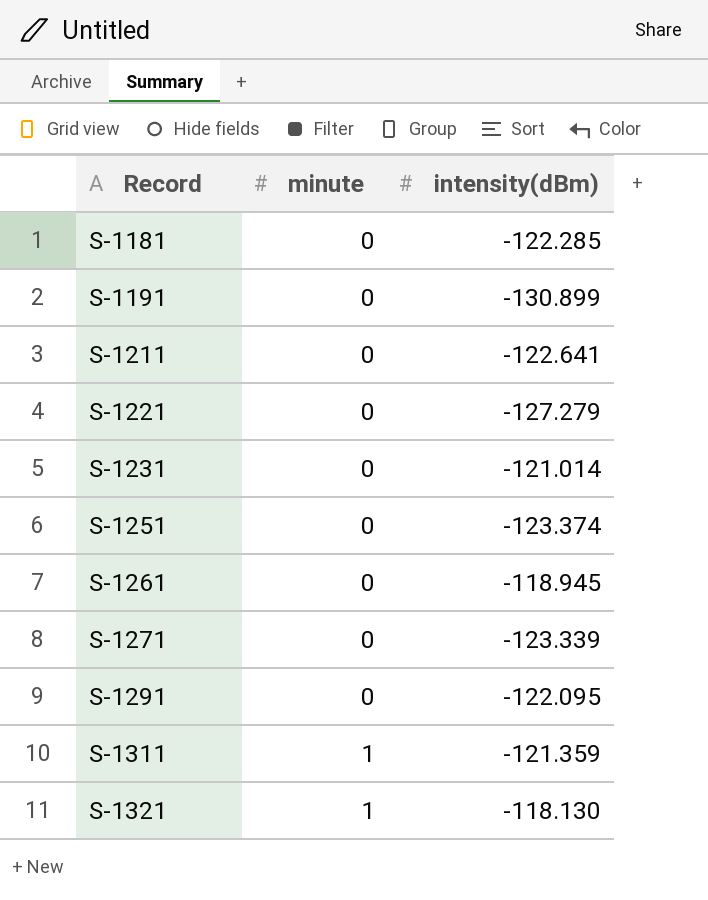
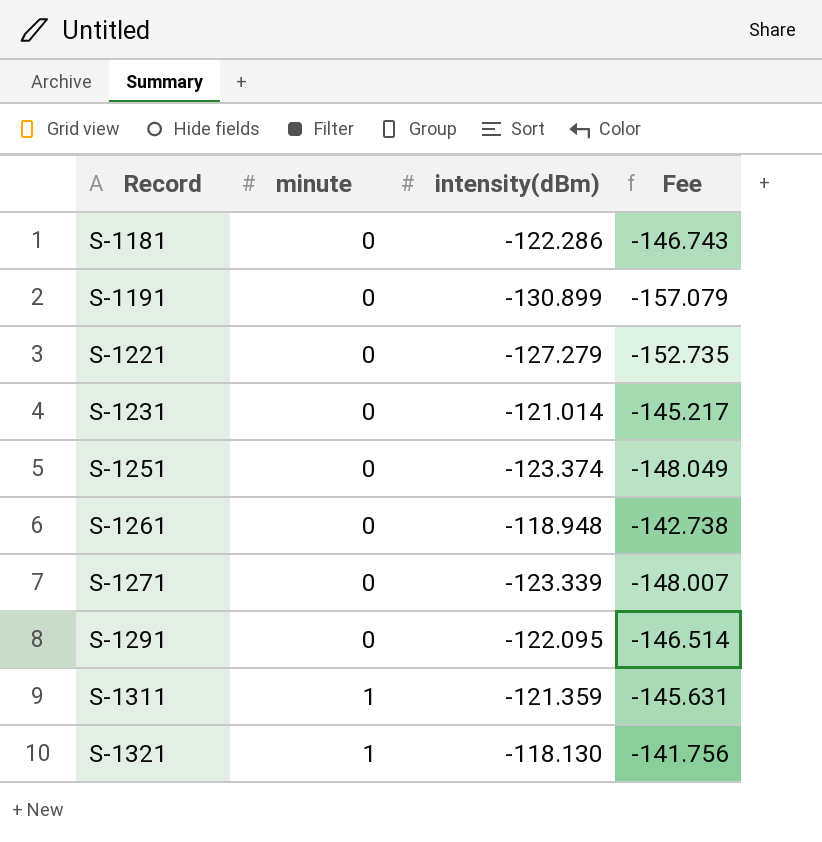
column Fee | formula: none -> [intensity(dBm)] * 1.2
row S-1211: 0 | -122.641 -> none
S-1181 | intensity(dBm): -122.285 -> -122.286
S-1261 | intensity(dBm): -118.945 -> -118.948

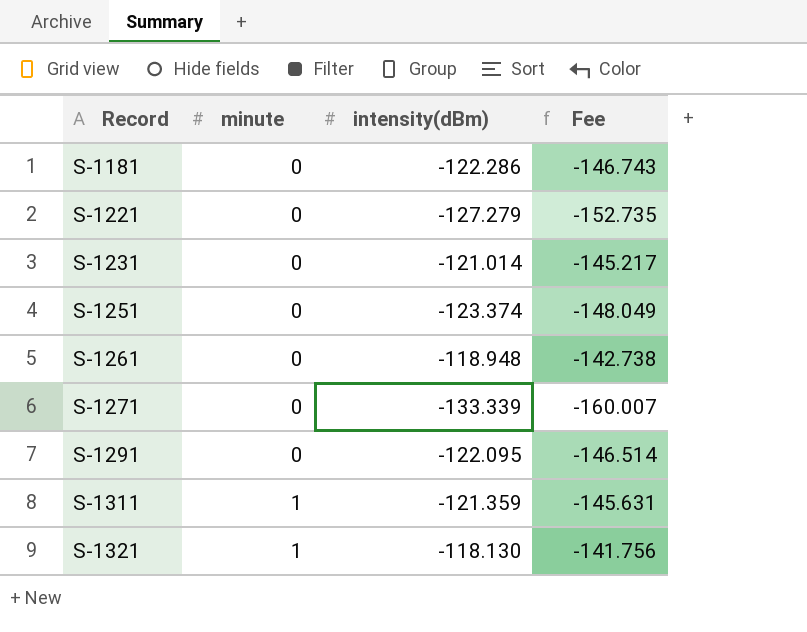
row S-1191: 0 | -130.899 | -157.079 -> none
S-1271 | intensity(dBm): -123.339 -> -133.339
S-1271 | Fee: -148.007 -> -160.007

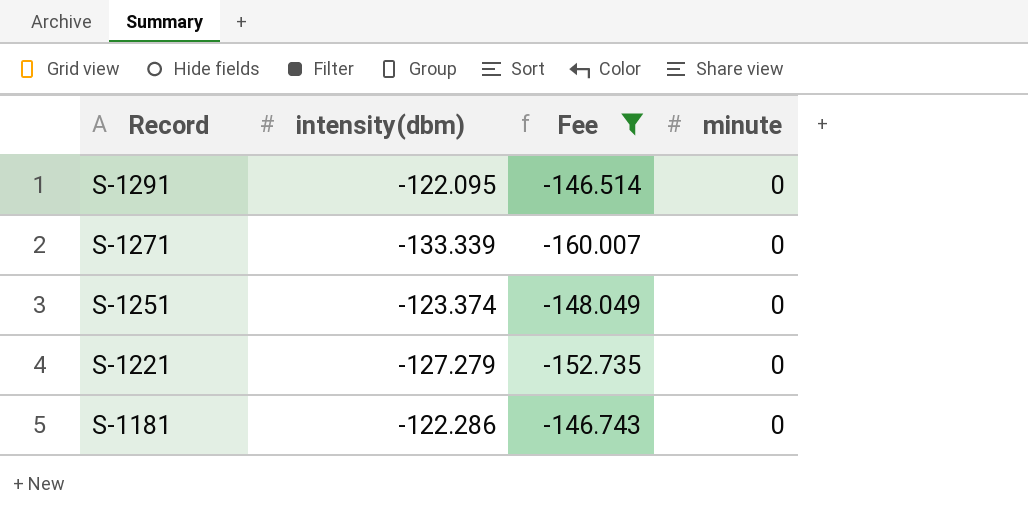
filter: none -> Fee <= -146.514
row order: Record ascending -> Record descending
column name: intensity(dBm) -> intensity(dbm)
column minute | position: 2 -> 4

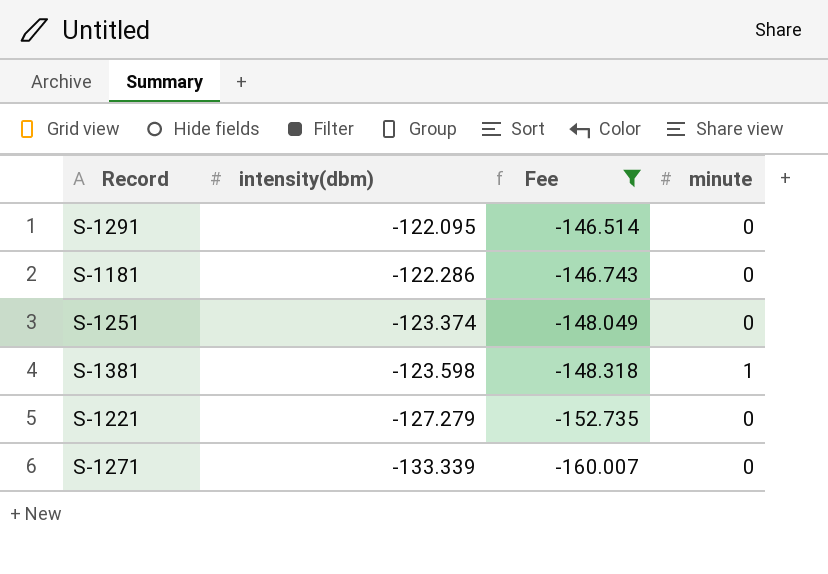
row order: Record descending -> intensity(dbm) descending
row S-1381: none -> -123.598 | -148.318 | 1

